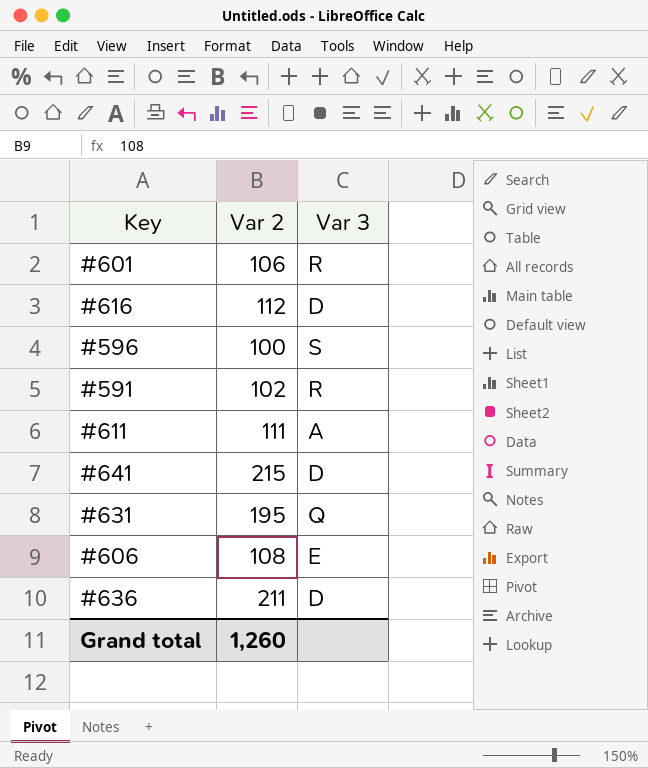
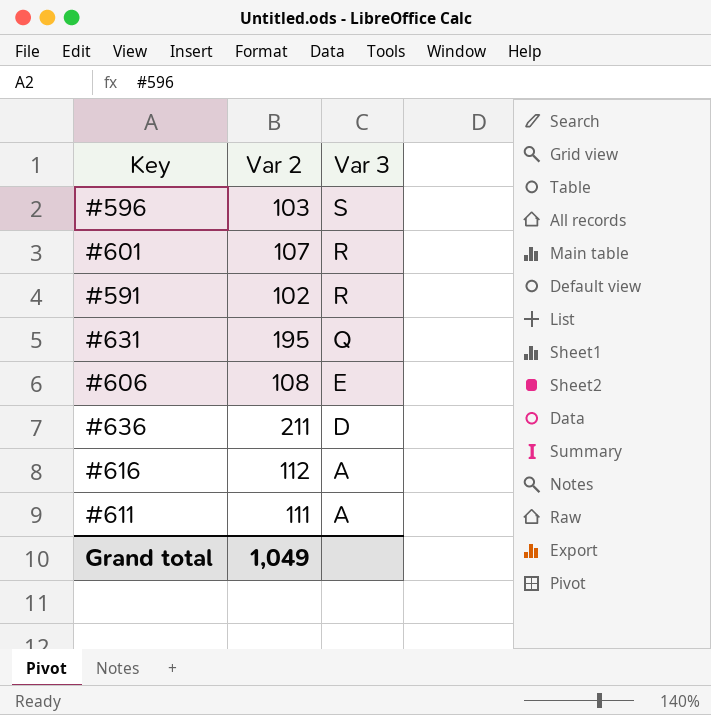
row order: none -> Var 3 descending
row #641: 215 | D -> none
#596 | Var 2: 100 -> 103
#601 | Var 2: 106 -> 107
#616 | Var 3: D -> A
Grand total | Var 2: 1,260 -> 1,049

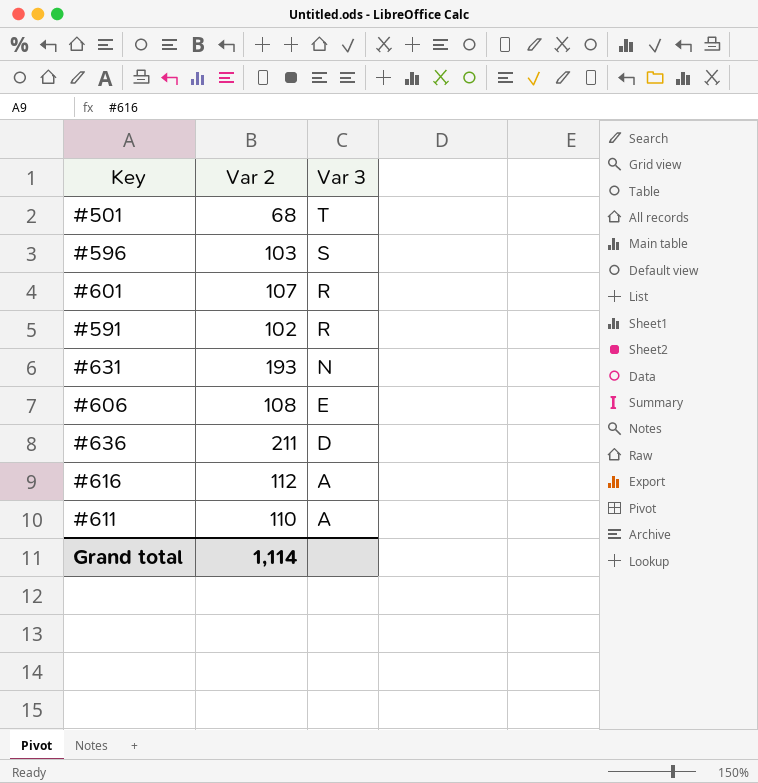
row #501: none -> 68 | T
#631 | Var 2: 195 -> 193
#631 | Var 3: Q -> N
#611 | Var 2: 111 -> 110
Grand total | Var 2: 1,049 -> 1,114

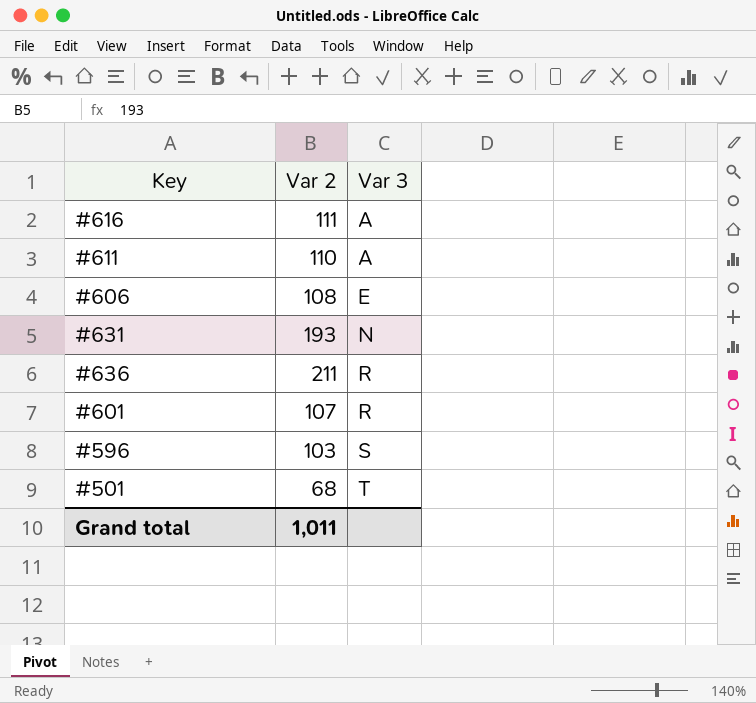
row order: Var 3 descending -> Var 3 ascending
row #591: 102 | R -> none
#616 | Var 2: 112 -> 111
#636 | Var 3: D -> R
Grand total | Var 2: 1,114 -> 1,011

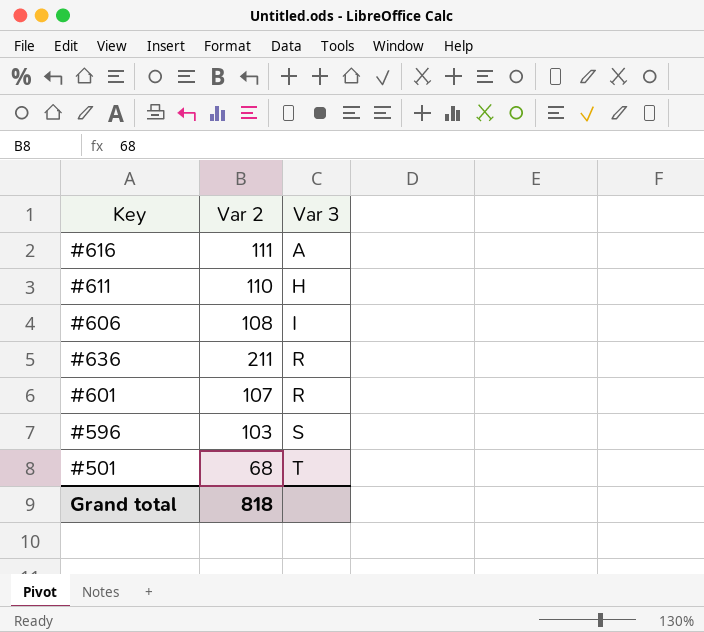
row #631: 193 | N -> none
#611 | Var 3: A -> H
#606 | Var 3: E -> I
Grand total | Var 2: 1,011 -> 818

